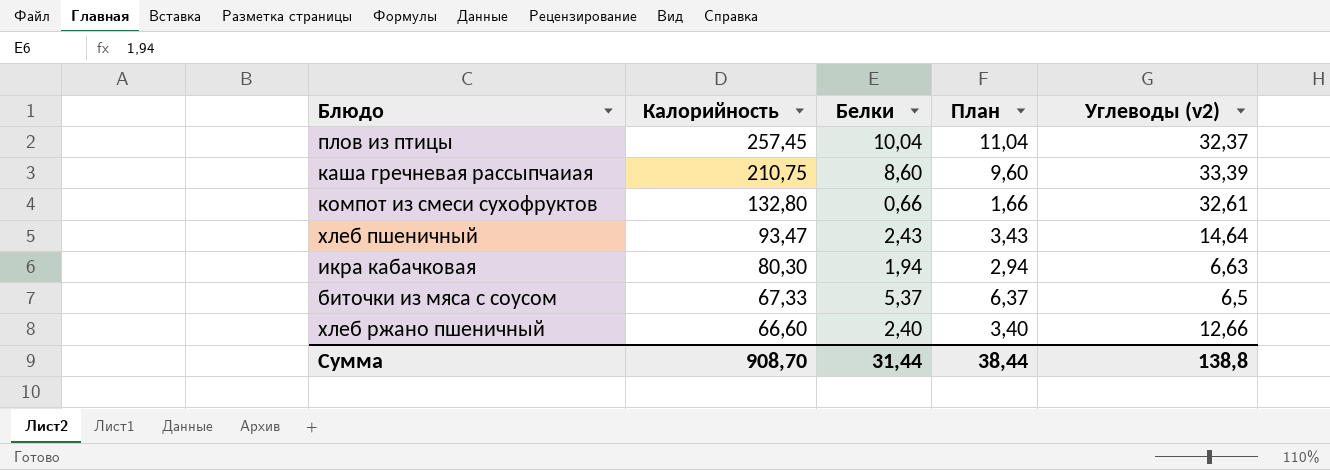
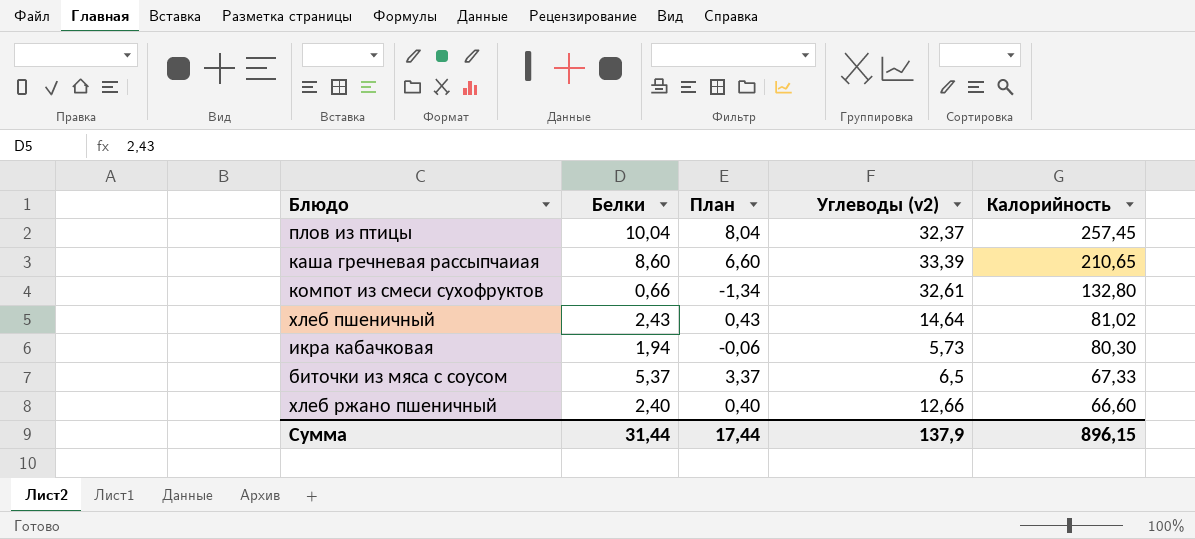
column План | formula: [Белки] + 1 -> [Белки] - 2
column Калорийность | position: 2 -> 5
каша гречневая рассыпчаиая | Калорийность: 210,75 -> 210,65
хлеб пшеничный | Калорийность: 93,47 -> 81,02
икра кабачковая | Углеводы (v2): 6,63 -> 5,73
Сумма | План: 38,44 -> 17,44
Сумма | Углеводы (v2): 138,8 -> 137,9
Сумма | Калорийность: 908,70 -> 896,15

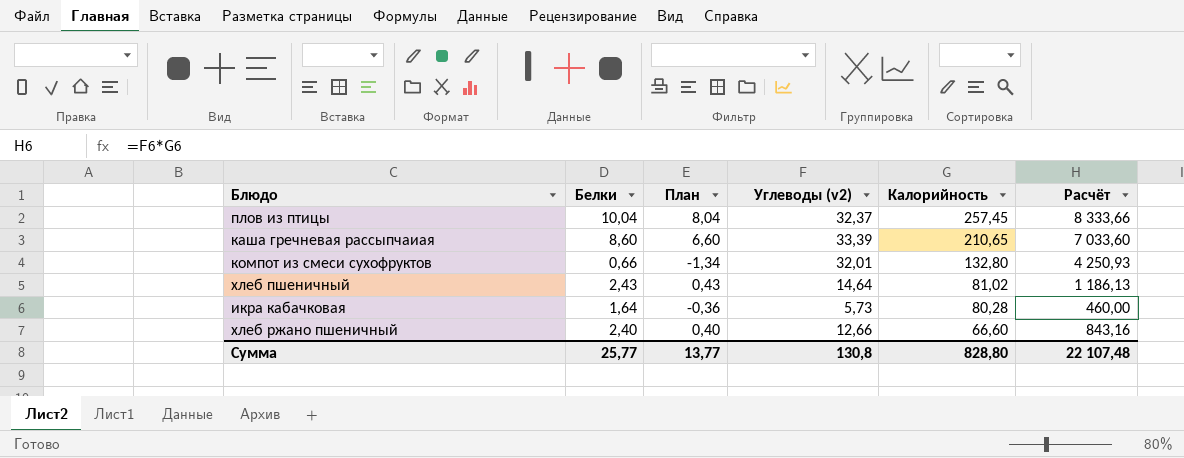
column Расчёт | formula: none -> [Углеводы (v2)] * [Калорийность]
row биточки из мяса с соусом: 5,37 | 3,37 | 6,5 | 67,33 -> none
компот из смеси сухофруктов | Углеводы (v2): 32,61 -> 32,01
икра кабачковая | Белки: 1,94 -> 1,64
икра кабачковая | План: -0,06 -> -0,36
икра кабачковая | Калорийность: 80,30 -> 80,28
Сумма | Белки: 31,44 -> 25,77
Сумма | План: 17,44 -> 13,77
Сумма | Углеводы (v2): 137,9 -> 130,8
Сумма | Калорийность: 896,15 -> 828,80

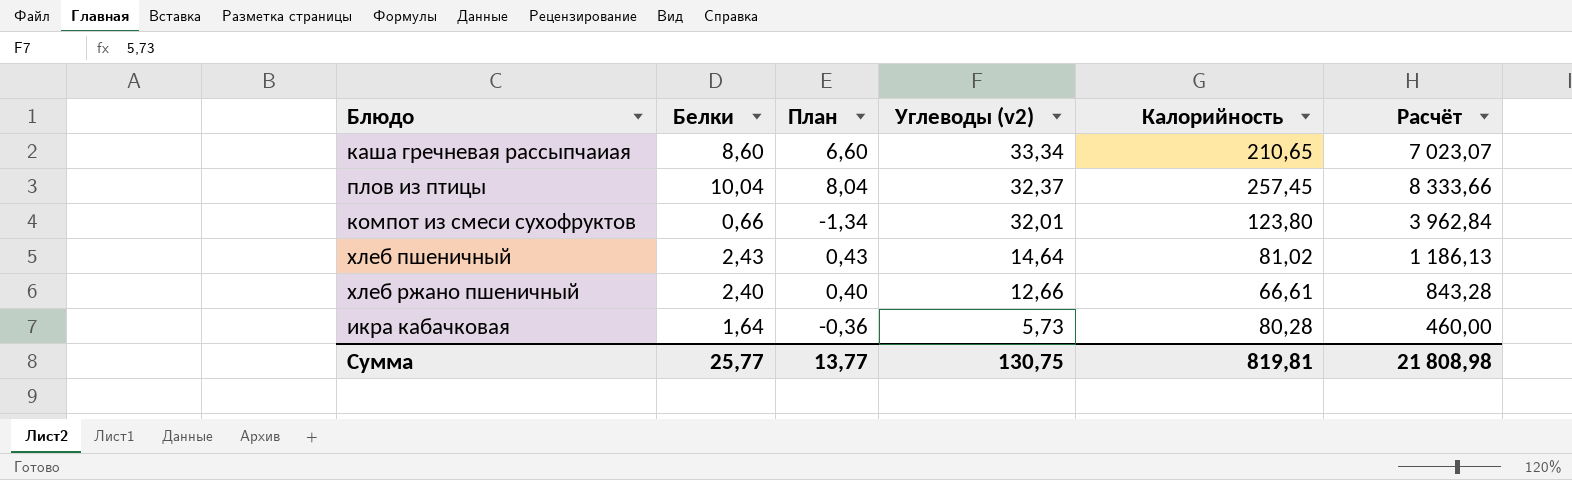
row order: Калорийность descending -> Углеводы (v2) descending
каша гречневая рассыпчаиая | Углеводы (v2): 33,39 -> 33,34
каша гречневая рассыпчаиая | Расчёт: 7 033,60 -> 7 023,07
компот из смеси сухофруктов | Калорийность: 132,80 -> 123,80
компот из смеси сухофруктов | Расчёт: 4 250,93 -> 3 962,84
хлеб ржано пшеничный | Калорийность: 66,60 -> 66,61
хлеб ржано пшеничный | Расчёт: 843,16 -> 843,28
Сумма | Углеводы (v2): 130,8 -> 130,75
Сумма | Калорийность: 828,80 -> 819,81
Сумма | Расчёт: 22 107,48 -> 21 808,98

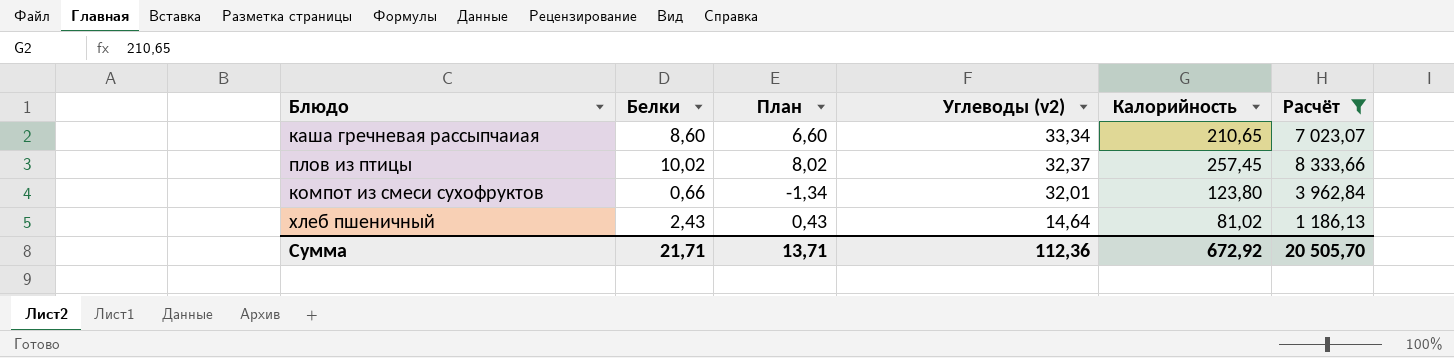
filter: none -> Расчёт >= 1 186,13
плов из птицы | Белки: 10,04 -> 10,02
плов из птицы | План: 8,04 -> 8,02
Сумма | Белки: 25,77 -> 21,71
Сумма | План: 13,77 -> 13,71
Сумма | Углеводы (v2): 130,75 -> 112,36
Сумма | Калорийность: 819,81 -> 672,92
Сумма | Расчёт: 21 808,98 -> 20 505,70

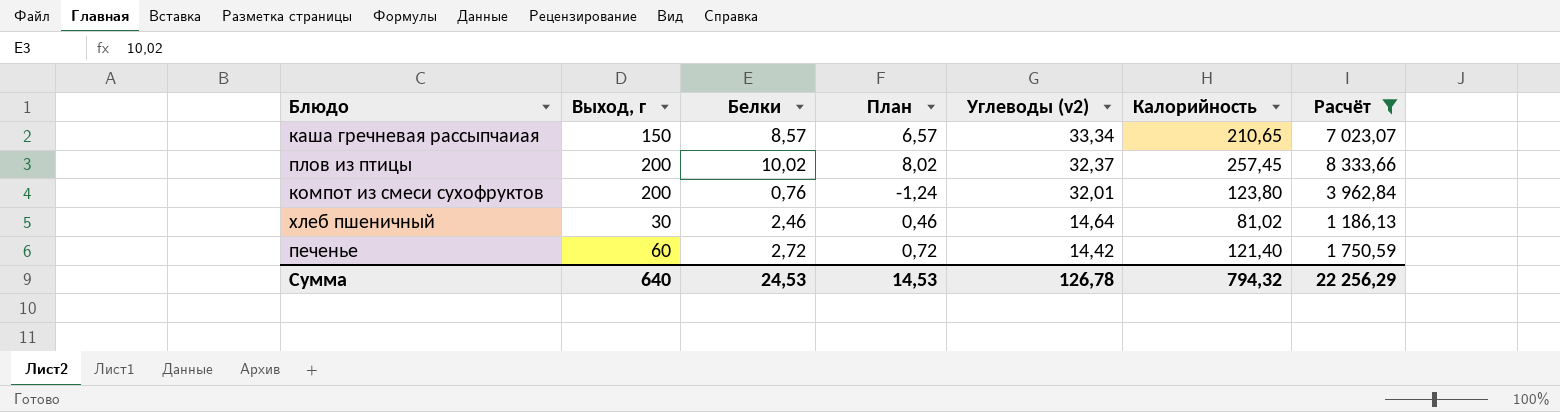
column Выход, г | position: none -> 2
каша гречневая рассыпчаиая | Белки: 8,60 -> 8,57
каша гречневая рассыпчаиая | План: 6,60 -> 6,57
компот из смеси сухофруктов | Белки: 0,66 -> 0,76
компот из смеси сухофруктов | План: -1,34 -> -1,24
хлеб пшеничный | Белки: 2,43 -> 2,46
хлеб пшеничный | План: 0,43 -> 0,46
row печенье: none -> 60 | 2,72 | 0,72 | 14,42 | 121,40 | 1 750,59
Сумма | Белки: 21,71 -> 24,53
Сумма | План: 13,71 -> 14,53
Сумма | Углеводы (v2): 112,36 -> 126,78
Сумма | Калорийность: 672,92 -> 794,32
Сумма | Расчёт: 20 505,70 -> 22 256,29

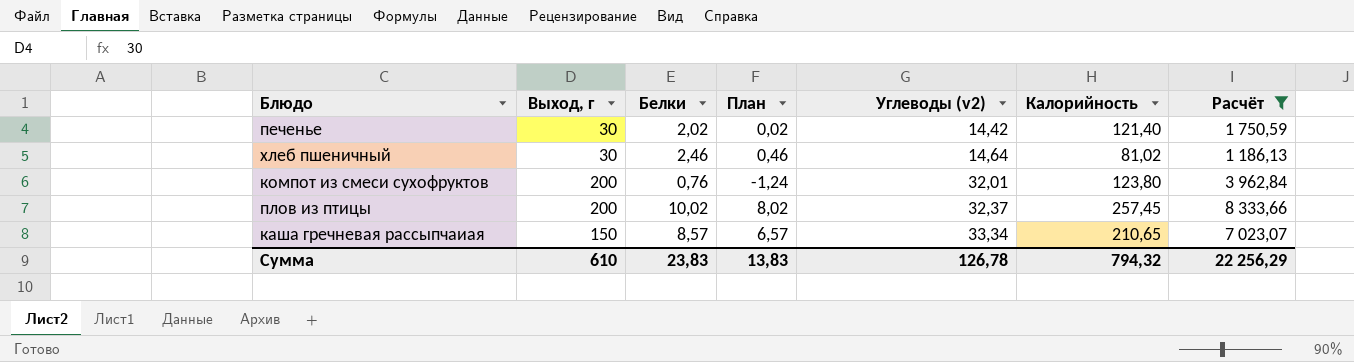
row order: Углеводы (v2) descending -> Углеводы (v2) ascending
печенье | Выход, г: 60 -> 30
печенье | Белки: 2,72 -> 2,02
печенье | План: 0,72 -> 0,02
Сумма | Выход, г: 640 -> 610
Сумма | Белки: 24,53 -> 23,83
Сумма | План: 14,53 -> 13,83

